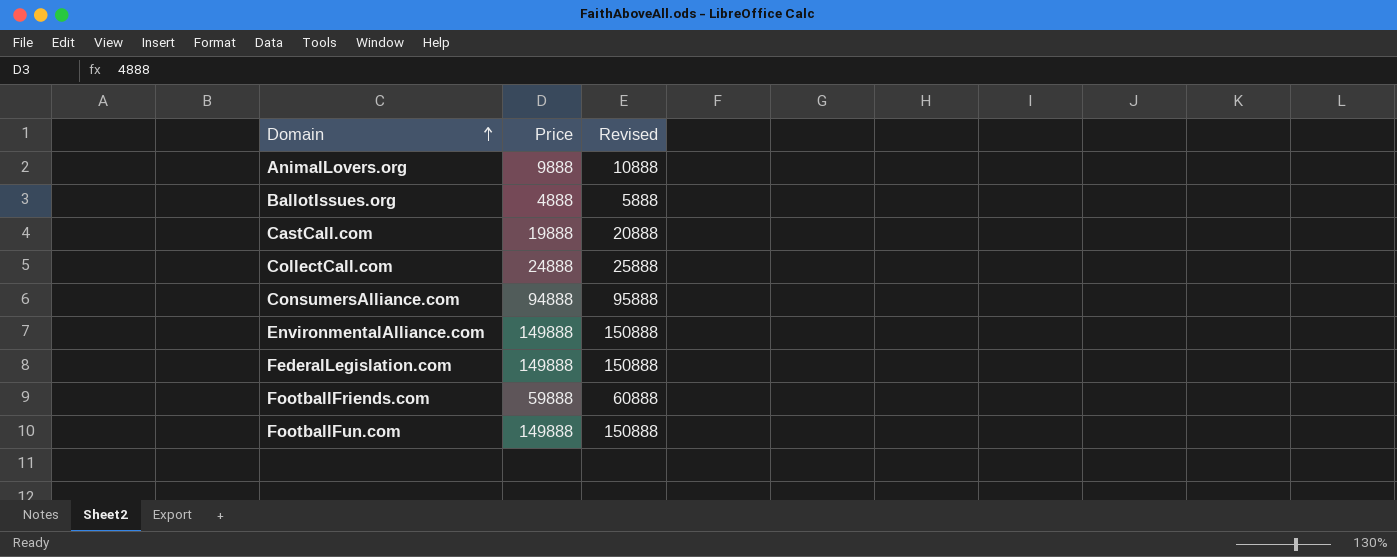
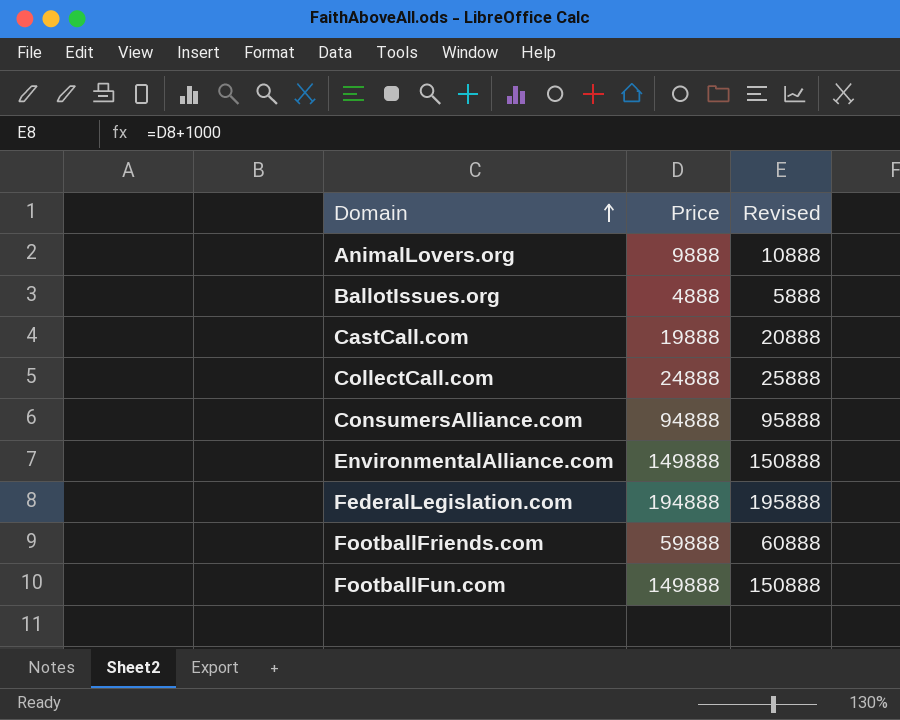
FederalLegislation.com | Price: 149888 -> 194888
FederalLegislation.com | Revised: 150888 -> 195888

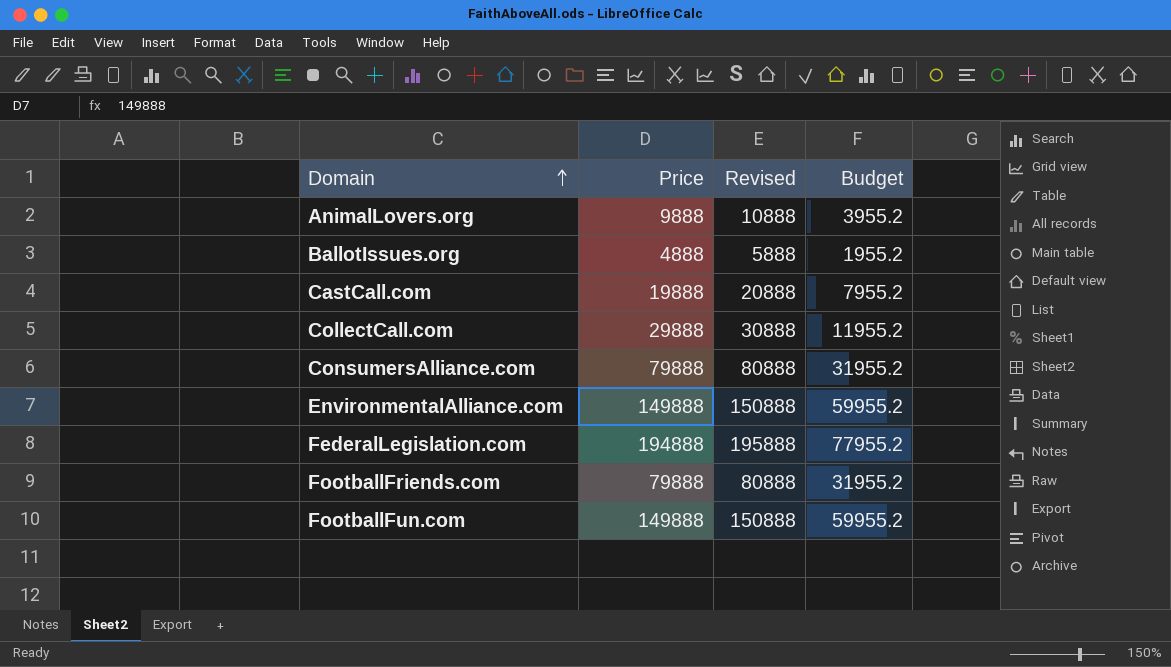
column Budget | formula: none -> [Price] * 0.4
CollectCall.com | Price: 24888 -> 29888
CollectCall.com | Revised: 25888 -> 30888
ConsumersAlliance.com | Price: 94888 -> 79888
ConsumersAlliance.com | Revised: 95888 -> 80888
FootballFriends.com | Price: 59888 -> 79888
FootballFriends.com | Revised: 60888 -> 80888

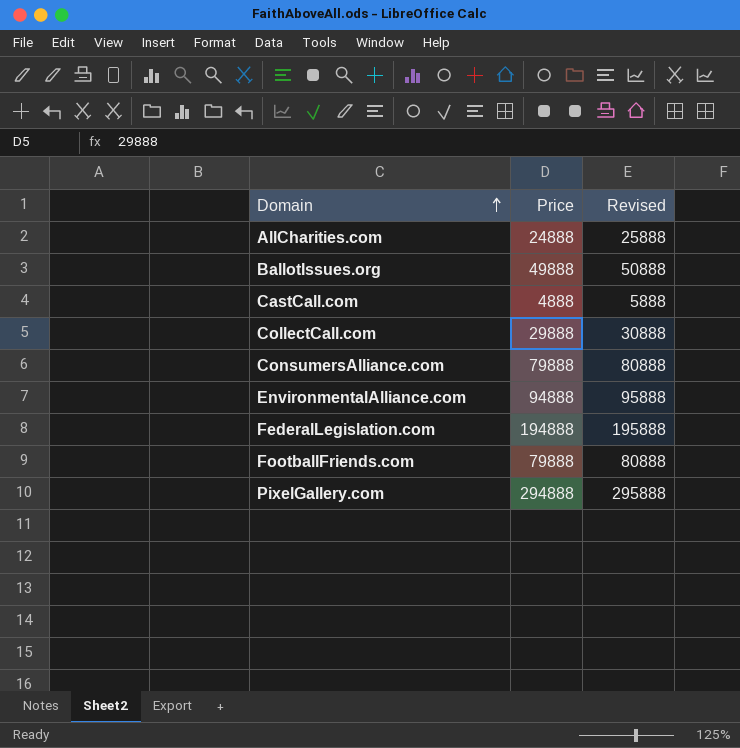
column Budget | formula: [Price] * 0.4 -> none
row AnimalLovers.org: 9888 | 10888 | 3955.2 -> none
row FootballFun.com: 149888 | 150888 | 59955.2 -> none
row AllCharities.com: none -> 24888 | 25888
BallotIssues.org | Price: 4888 -> 49888
BallotIssues.org | Revised: 5888 -> 50888
CastCall.com | Price: 19888 -> 4888
CastCall.com | Revised: 20888 -> 5888
EnvironmentalAlliance.com | Price: 149888 -> 94888
EnvironmentalAlliance.com | Revised: 150888 -> 95888
row PixelGallery.com: none -> 294888 | 295888

